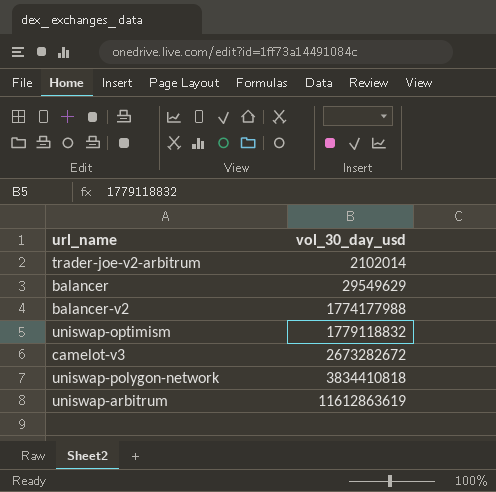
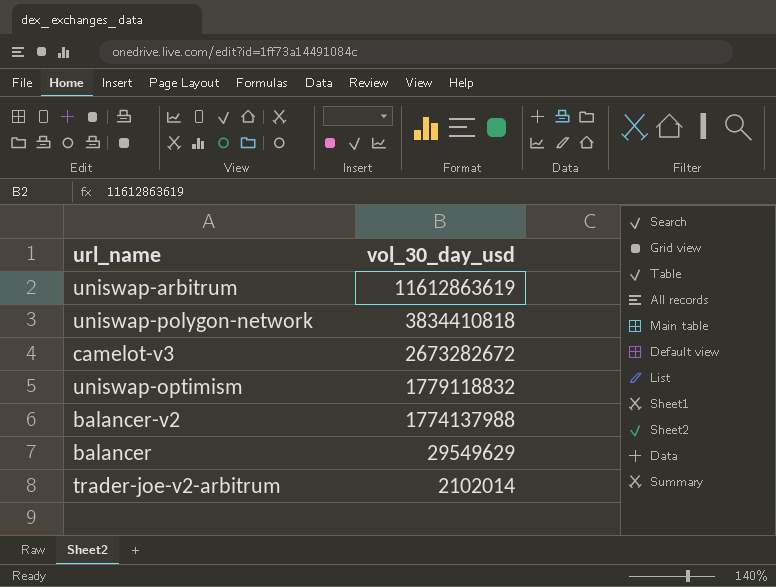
row order: vol_30_day_usd ascending -> vol_30_day_usd descending
balancer-v2 | vol_30_day_usd: 1774177988 -> 1774137988

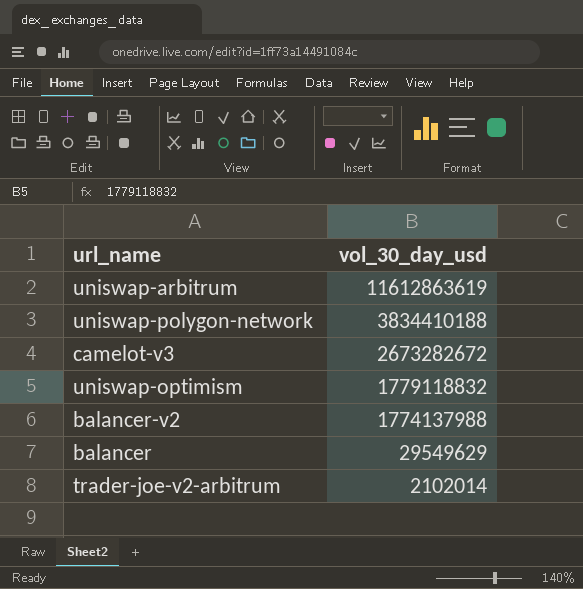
uniswap-polygon-network | vol_30_day_usd: 3834410818 -> 3834410188

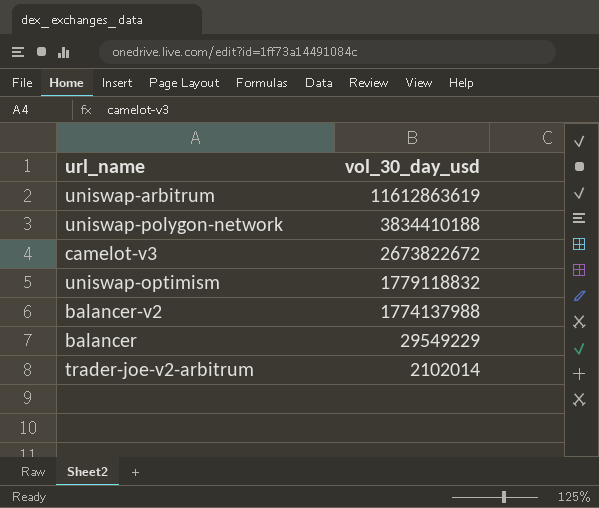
camelot-v3 | vol_30_day_usd: 2673282672 -> 2673822672
balancer | vol_30_day_usd: 29549629 -> 29549229

